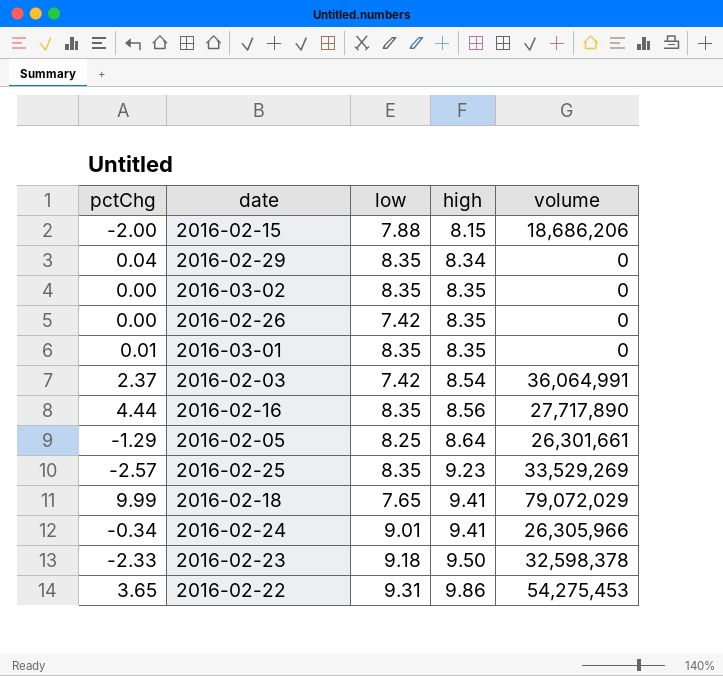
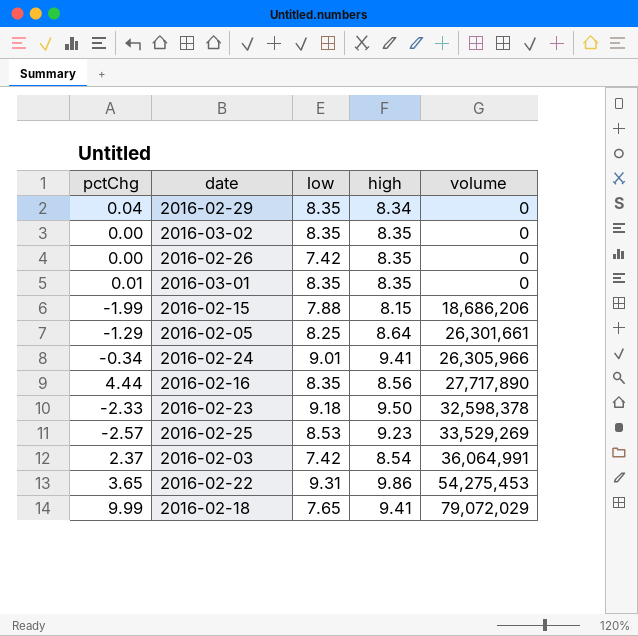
row order: high ascending -> volume ascending
2016-02-15 | pctChg: -2.00 -> -1.99
2016-02-25 | low: 8.35 -> 8.53

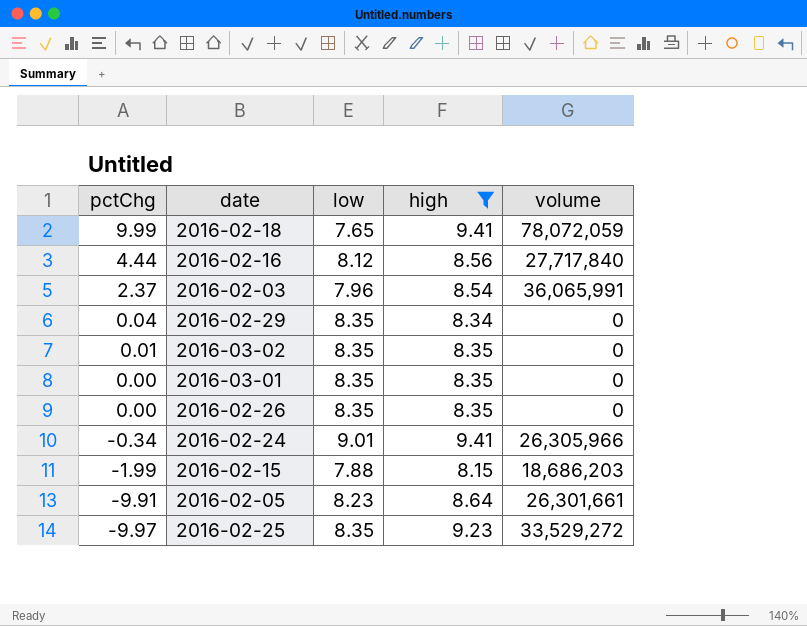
filter: none -> high <= 9.41
row order: volume ascending -> pctChg descending
2016-02-18 | volume: 79,072,029 -> 78,072,059
2016-02-16 | low: 8.35 -> 8.12
2016-02-16 | volume: 27,717,890 -> 27,717,840
2016-02-03 | low: 7.42 -> 7.96
2016-02-03 | volume: 36,064,991 -> 36,065,991
2016-03-02 | pctChg: 0.00 -> 0.01
2016-03-01 | pctChg: 0.01 -> 0.00
2016-02-26 | low: 7.42 -> 8.35
2016-02-15 | volume: 18,686,206 -> 18,686,203
2016-02-05 | pctChg: -1.29 -> -9.91
2016-02-05 | low: 8.25 -> 8.23
2016-02-25 | pctChg: -2.57 -> -9.97
2016-02-25 | low: 8.53 -> 8.35
2016-02-25 | volume: 33,529,269 -> 33,529,272

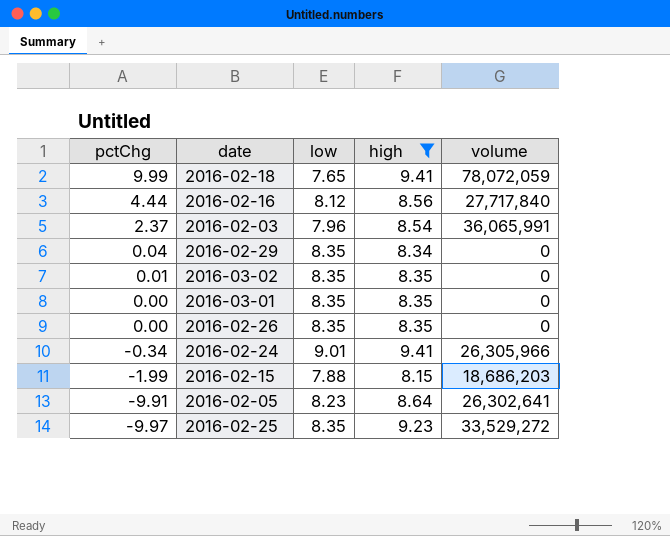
2016-02-05 | volume: 26,301,661 -> 26,302,641

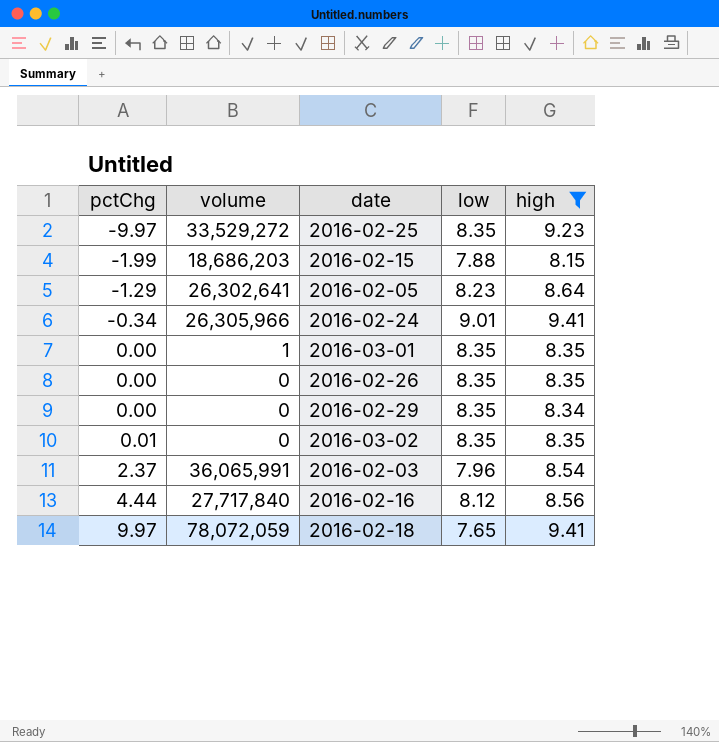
row order: pctChg descending -> pctChg ascending
column volume | position: 5 -> 2
2016-02-05 | pctChg: -9.91 -> -1.29
2016-03-01 | volume: 0 -> 1
2016-02-29 | pctChg: 0.04 -> 0.00
2016-02-18 | pctChg: 9.99 -> 9.97

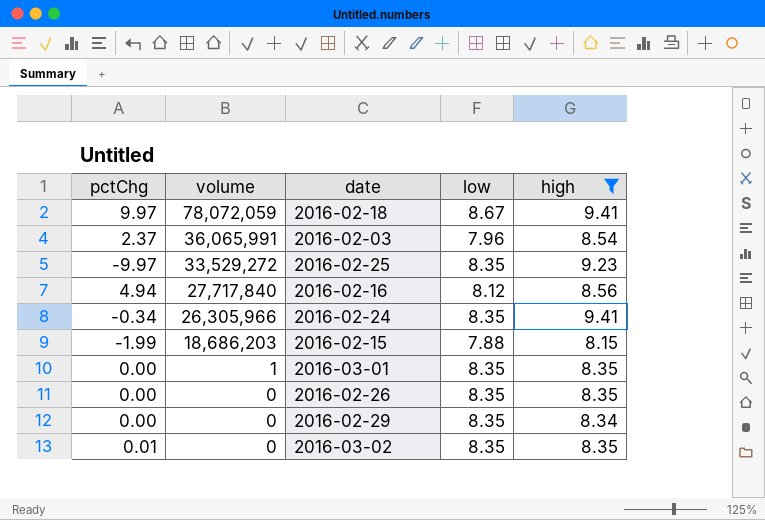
row order: pctChg ascending -> volume descending
row 2016-02-05: -1.29 | 26,302,641 | 8.23 | 8.64 -> none
2016-02-18 | low: 7.65 -> 8.67
2016-02-16 | pctChg: 4.44 -> 4.94
2016-02-24 | low: 9.01 -> 8.35

